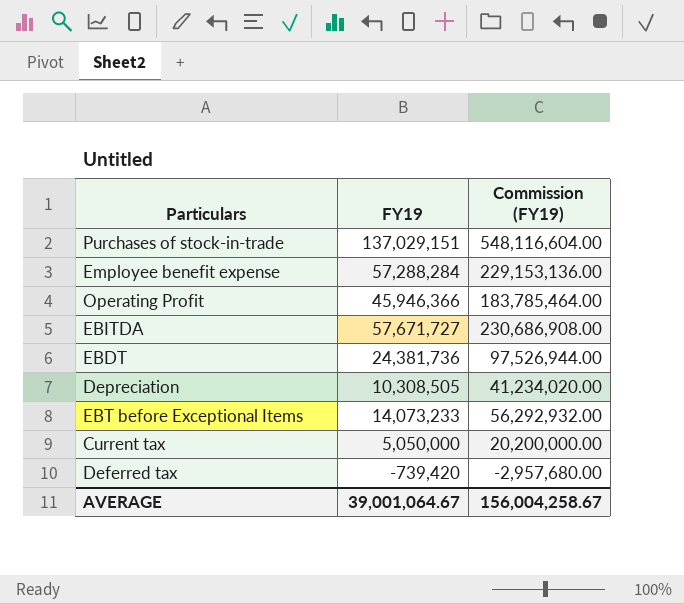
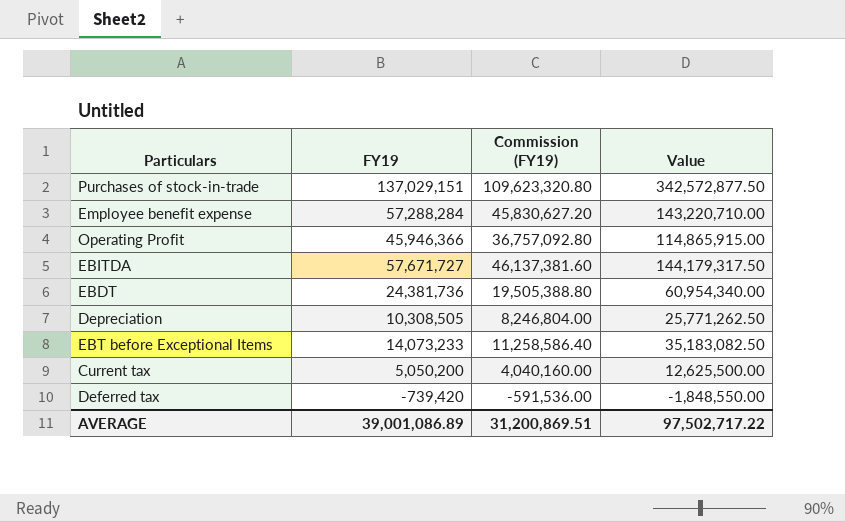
column Commission (FY19) | formula: [FY19] * 4 -> [FY19] * 0.8
column Value | formula: none -> [FY19] * 2.5
Current tax | FY19: 5,050,000 -> 5,050,200
AVERAGE | FY19: 39,001,064.67 -> 39,001,086.89
AVERAGE | Commission (FY19): 156,004,258.67 -> 31,200,869.51

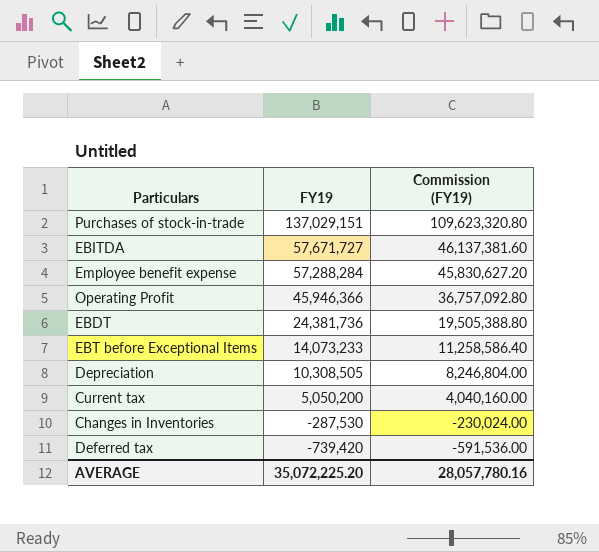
row order: none -> FY19 descending
column Value | formula: [FY19] * 2.5 -> none
row Changes in Inventories: none -> -287,530 | -230,024.00
AVERAGE | FY19: 39,001,086.89 -> 35,072,225.20
AVERAGE | Commission (FY19): 31,200,869.51 -> 28,057,780.16

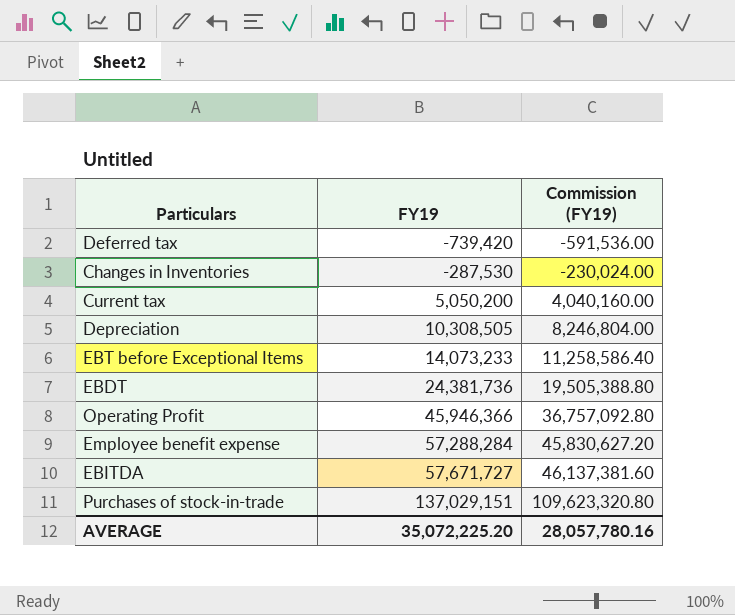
row order: FY19 descending -> FY19 ascending

